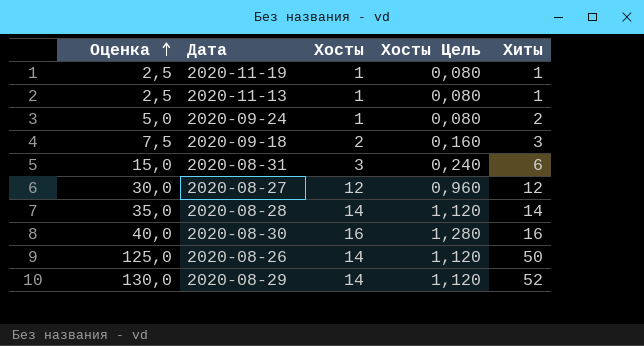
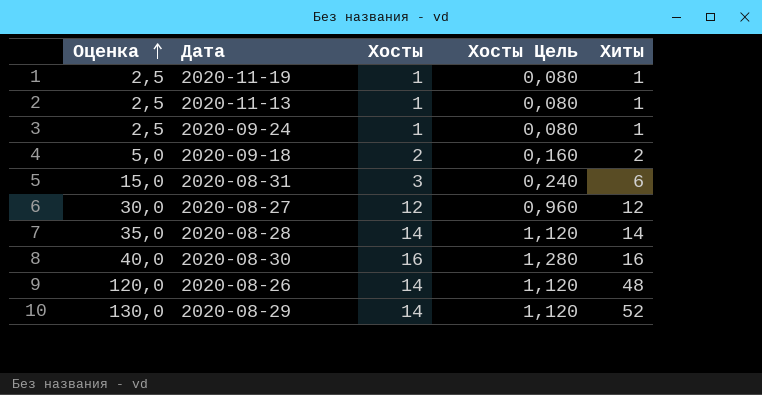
2020-09-24 | Оценка: 5,0 -> 2,5
2020-09-24 | Хиты: 2 -> 1
2020-09-18 | Оценка: 7,5 -> 5,0
2020-09-18 | Хиты: 3 -> 2
2020-08-26 | Оценка: 125,0 -> 120,0
2020-08-26 | Хиты: 50 -> 48

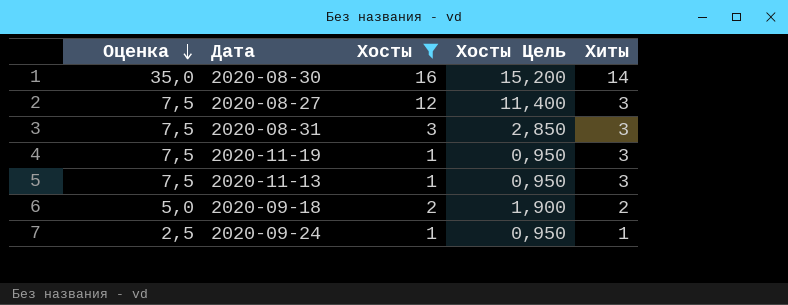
filter: none -> Хосты != 14
row order: Оценка ascending -> Оценка descending
column Хосты Цель | formula: [Хосты] * 0,08 -> [Хосты] * 0,95
2020-08-30 | Оценка: 40,0 -> 35,0
2020-08-30 | Хиты: 16 -> 14
2020-08-27 | Оценка: 30,0 -> 7,5
2020-08-27 | Хиты: 12 -> 3
2020-08-31 | Оценка: 15,0 -> 7,5
2020-08-31 | Хиты: 6 -> 3
2020-11-19 | Оценка: 2,5 -> 7,5
2020-11-19 | Хиты: 1 -> 3
2020-11-13 | Оценка: 2,5 -> 7,5
2020-11-13 | Хиты: 1 -> 3

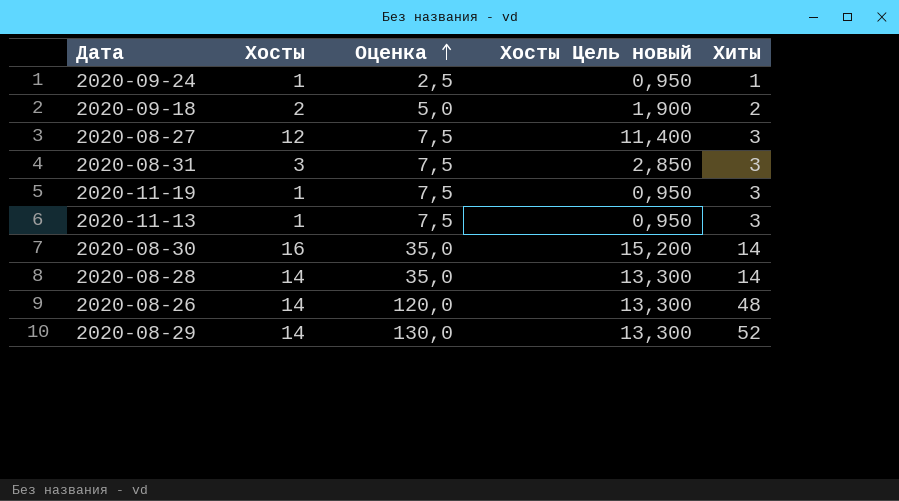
filter: Хосты != 14 -> none
row order: Оценка descending -> Оценка ascending
column Оценка | position: 1 -> 3
column name: Хосты Цель -> Хосты Цель новый

